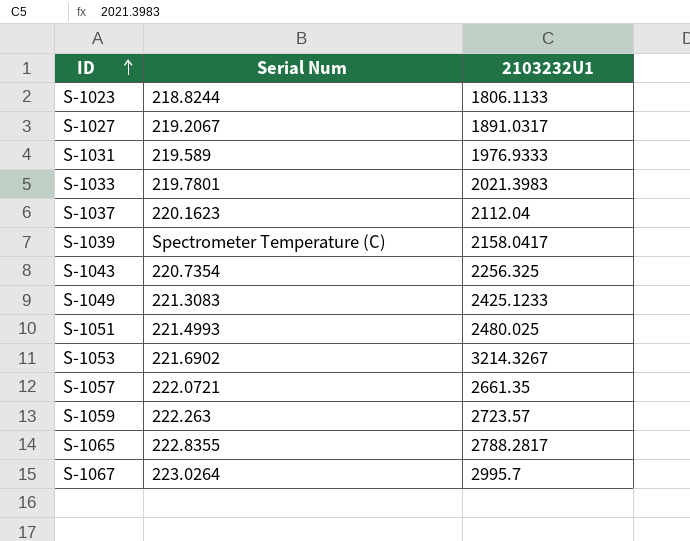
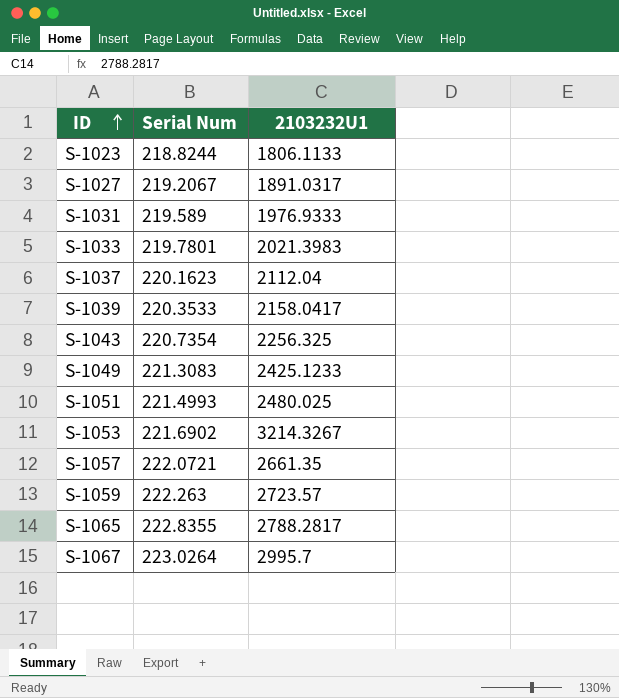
S-1039 | Serial Num: Spectrometer Temperature (C) -> 220.3533

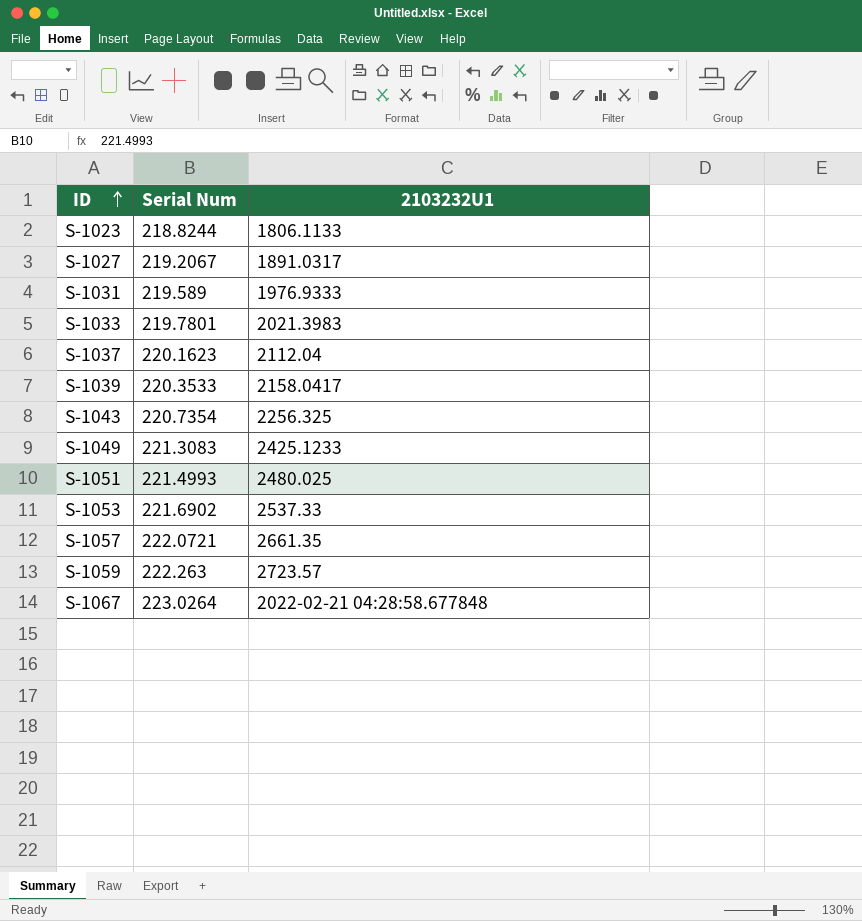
row S-1065: 222.8355 | 2788.2817 -> none
S-1053 | 2103232U1: 3214.3267 -> 2537.33
S-1067 | 2103232U1: 2995.7 -> 2022-02-21 04:28:58.677848

